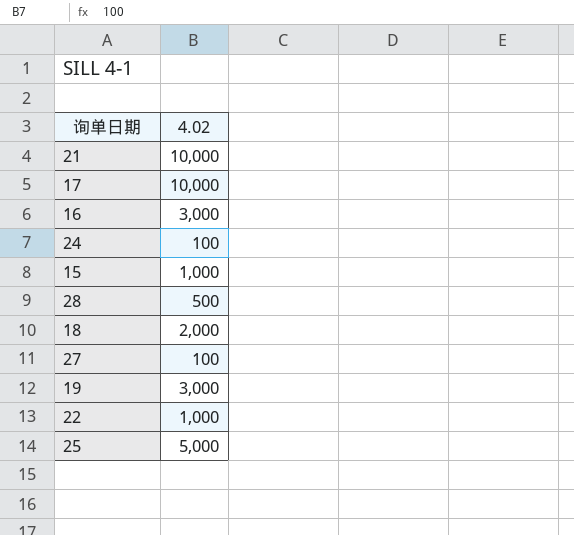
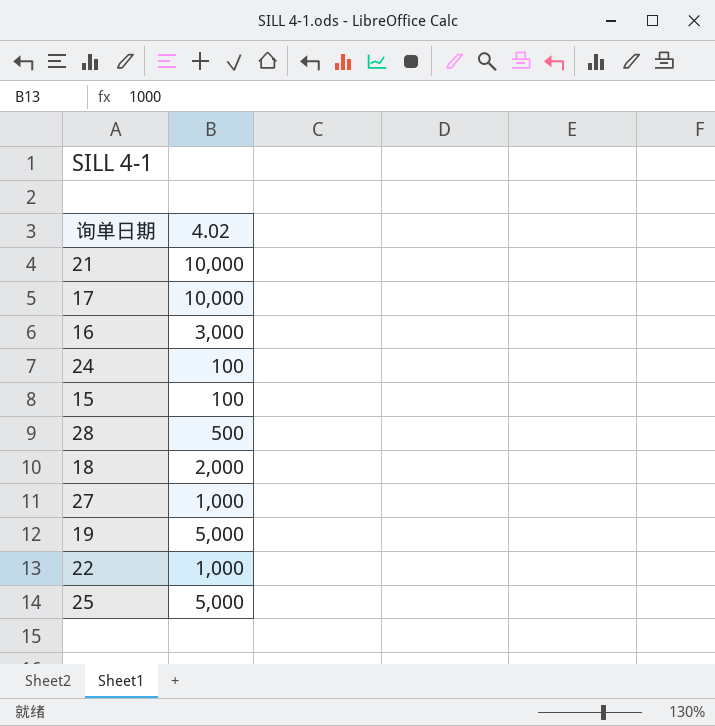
15 | 4.02: 1,000 -> 100
27 | 4.02: 100 -> 1,000
19 | 4.02: 3,000 -> 5,000

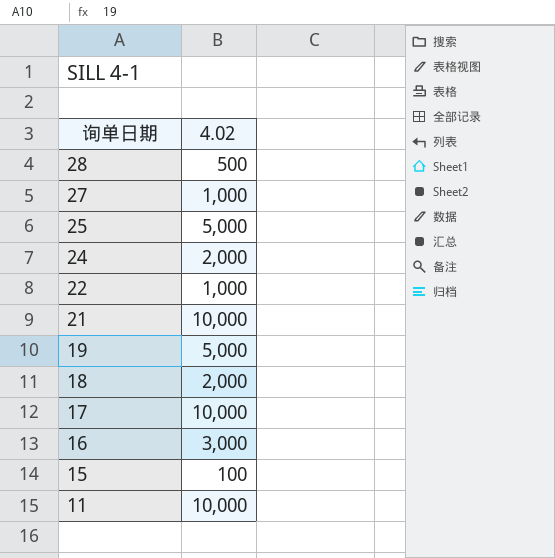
row order: none -> 询单日期 descending
24 | 4.02: 100 -> 2,000
row 11: none -> 10,000

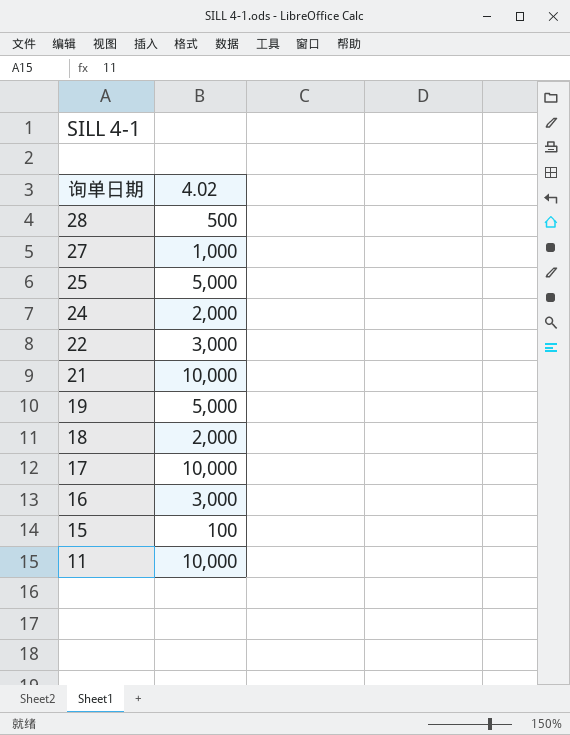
22 | 4.02: 1,000 -> 3,000

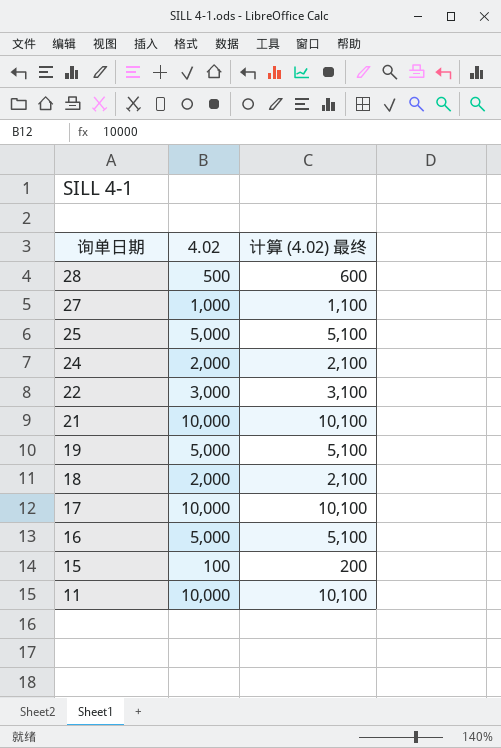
column 计算 (4.02) 最终 | formula: none -> [4.02] + 100
16 | 4.02: 3,000 -> 5,000

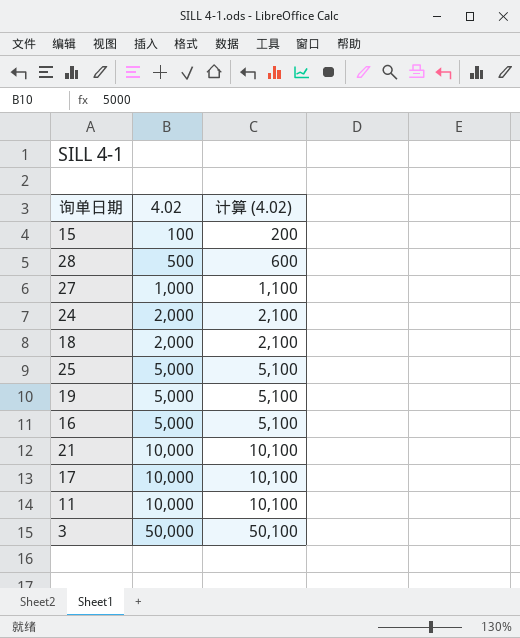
row order: 询单日期 descending -> 4.02 ascending
column name: 计算 (4.02) 最终 -> 计算 (4.02)
row 22: 3,000 | 3,100 -> none
row 3: none -> 50,000 | 50,100

